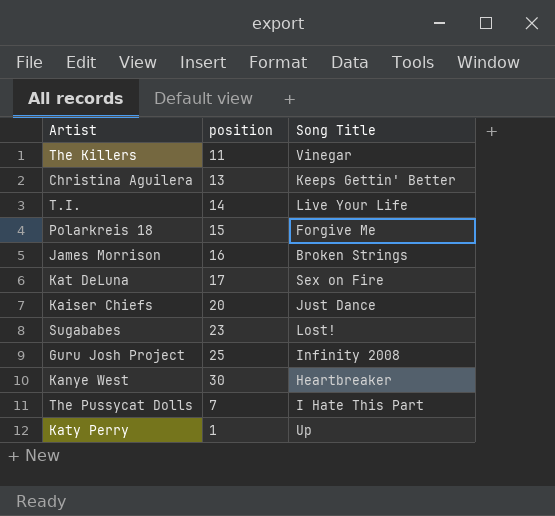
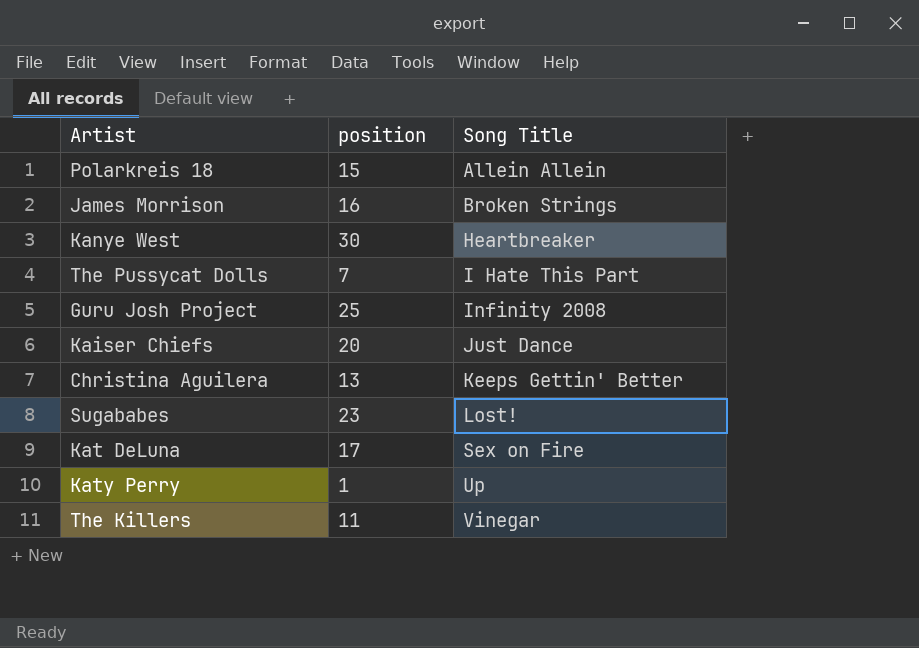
row order: none -> Song Title ascending
row T.I.: 14 | Live Your Life -> none
Polarkreis 18 | Song Title: Forgive Me -> Allein Allein

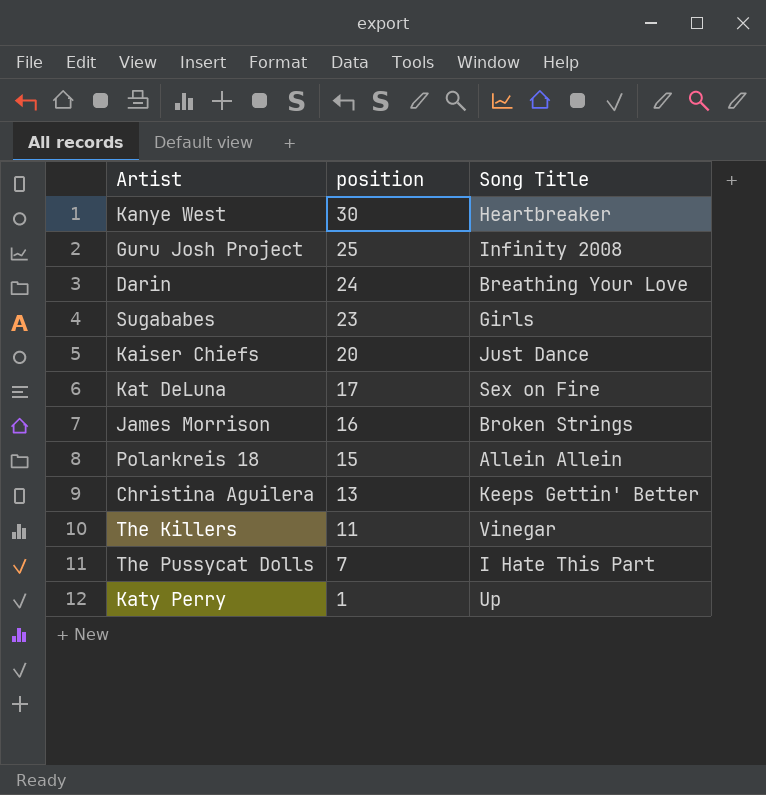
row order: Song Title ascending -> position descending
row Darin: none -> 24 | Breathing Your Love
Sugababes | Song Title: Lost! -> Girls

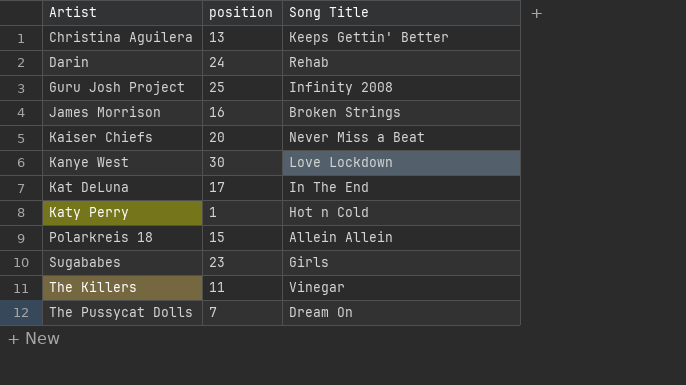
row order: position descending -> Artist ascending
Darin | Song Title: Breathing Your Love -> Rehab
Kaiser Chiefs | Song Title: Just Dance -> Never Miss a Beat
Kanye West | Song Title: Heartbreaker -> Love Lockdown
Kat DeLuna | Song Title: Sex on Fire -> In The End
Katy Perry | Song Title: Up -> Hot n Cold
The Pussycat Dolls | Song Title: I Hate This Part -> Dream On

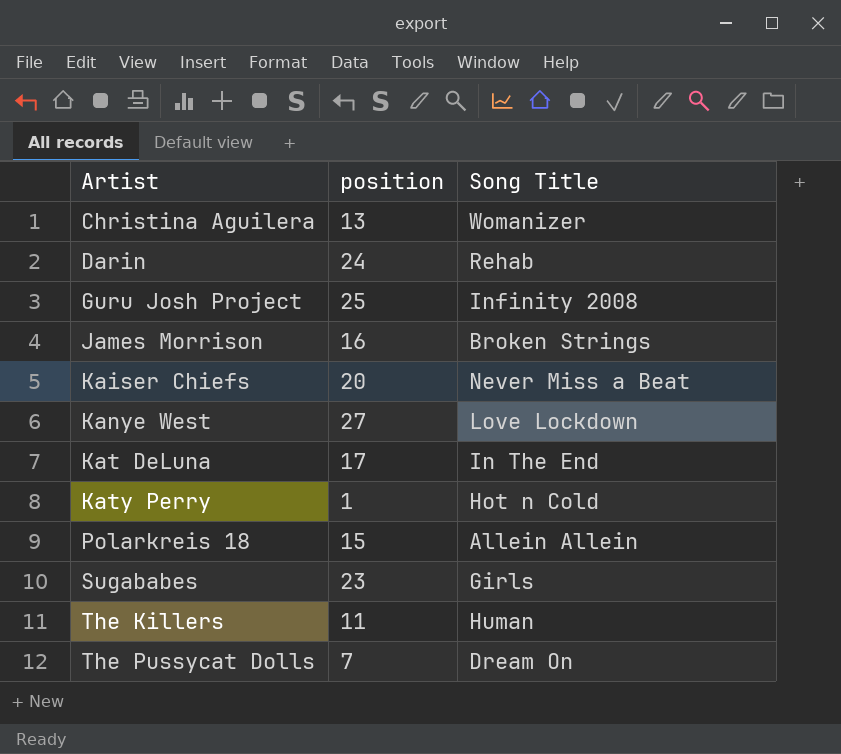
Christina Aguilera | Song Title: Keeps Gettin' Better -> Womanizer
Kanye West | position: 30 -> 27
The Killers | Song Title: Vinegar -> Human

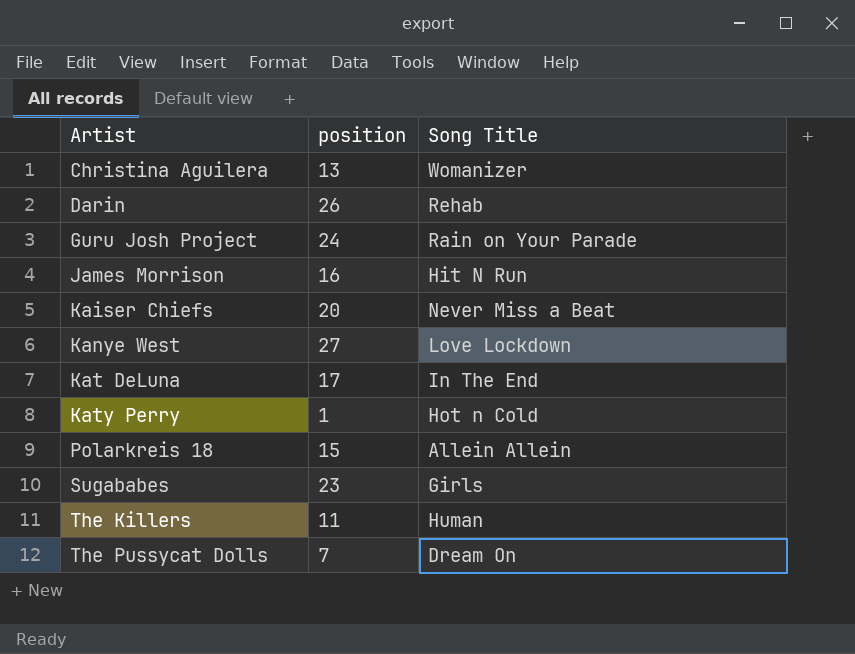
Darin | position: 24 -> 26
Guru Josh Project | position: 25 -> 24
Guru Josh Project | Song Title: Infinity 2008 -> Rain on Your Parade
James Morrison | Song Title: Broken Strings -> Hit N Run

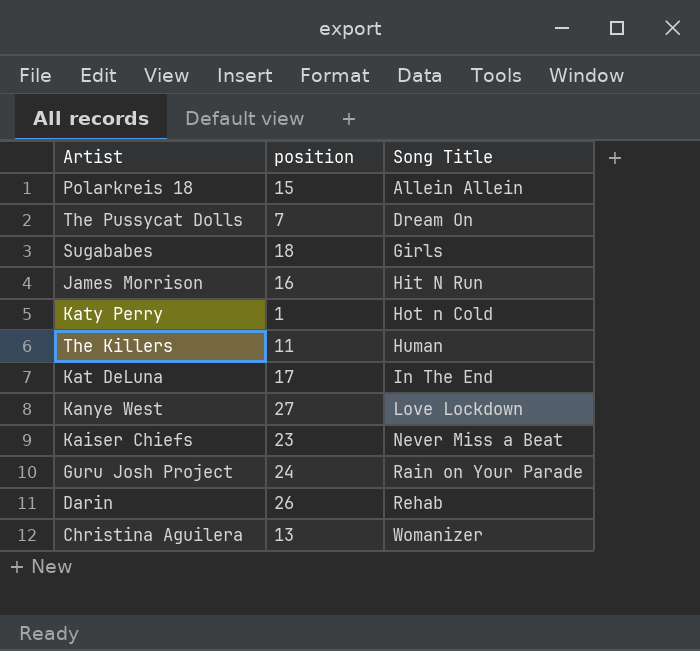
row order: Artist ascending -> Song Title ascending
Sugababes | position: 23 -> 18
Kaiser Chiefs | position: 20 -> 23

